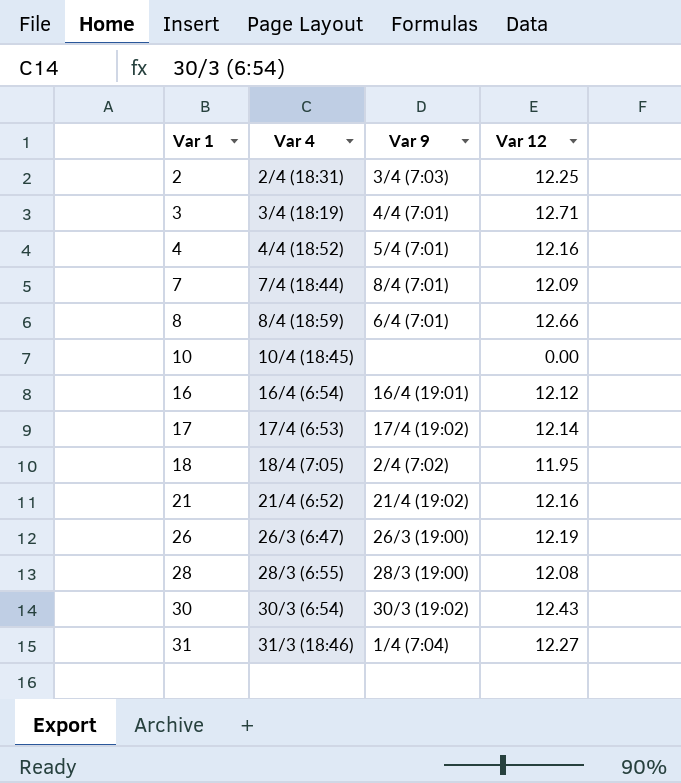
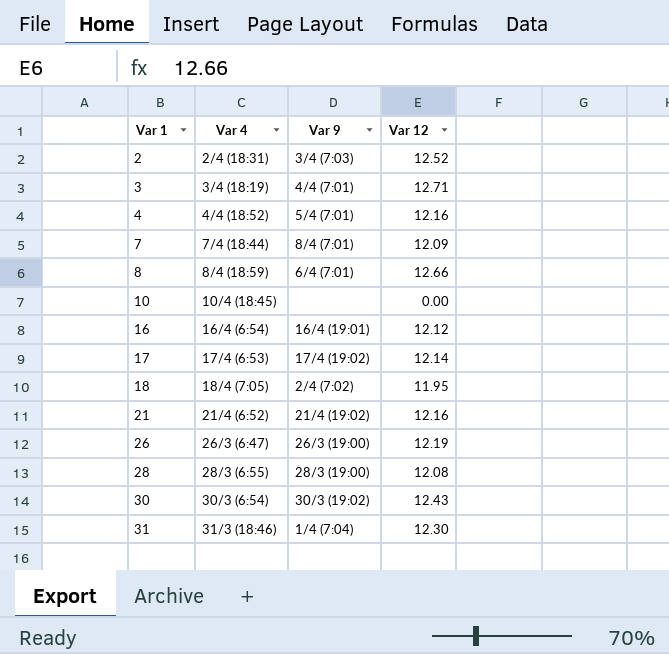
2 | Var 12: 12.25 -> 12.52
31 | Var 12: 12.27 -> 12.30

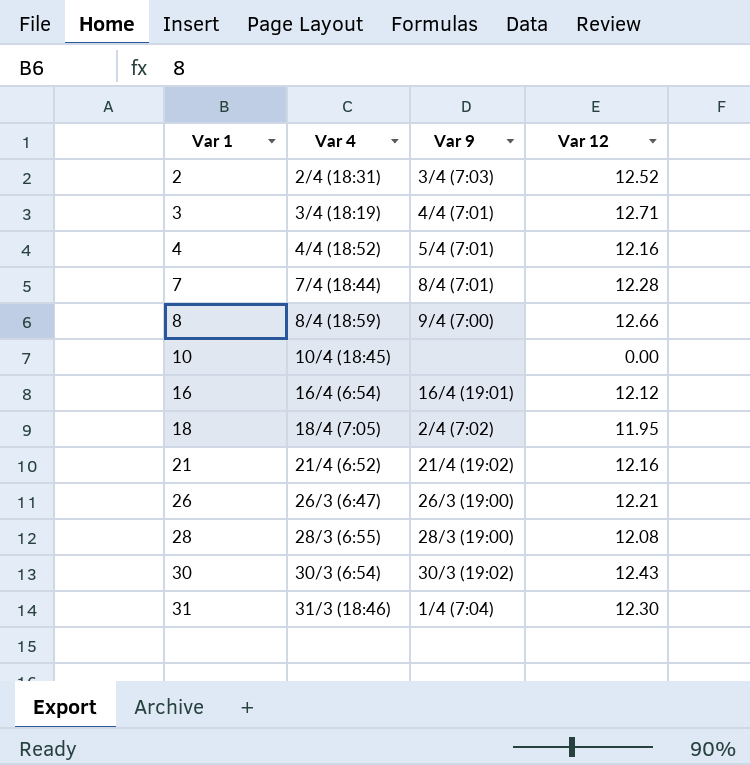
row 17: 17/4 (6:53) | 17/4 (19:02) | 12.14 -> none
7 | Var 12: 12.09 -> 12.28
8 | Var 9: 6/4 (7:01) -> 9/4 (7:00)
26 | Var 12: 12.19 -> 12.21

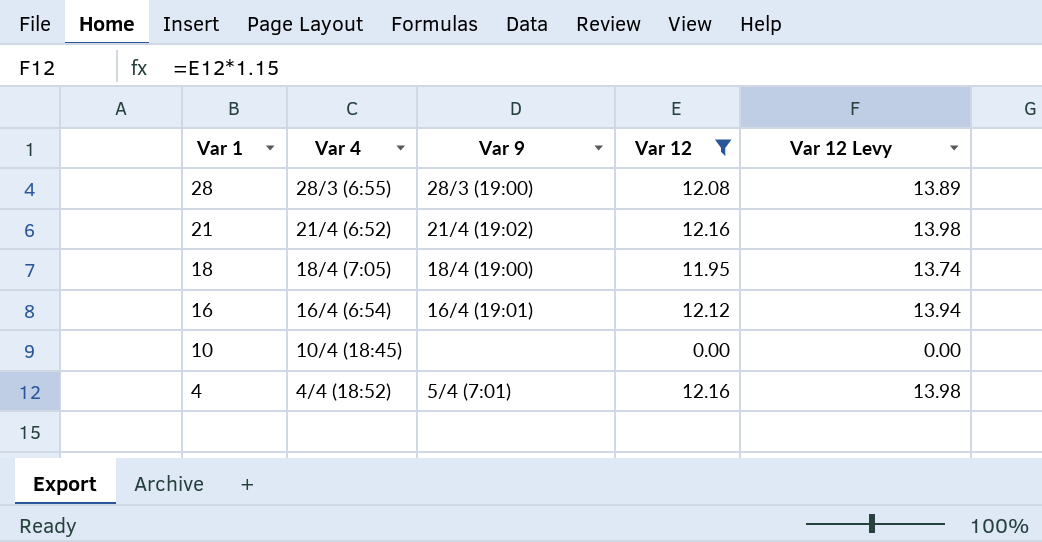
filter: none -> Var 12 <= 12.16
row order: Var 1 ascending -> Var 1 descending
column Var 12 Levy | formula: none -> [Var 12] * 1.15
18 | Var 9: 2/4 (7:02) -> 18/4 (19:00)

